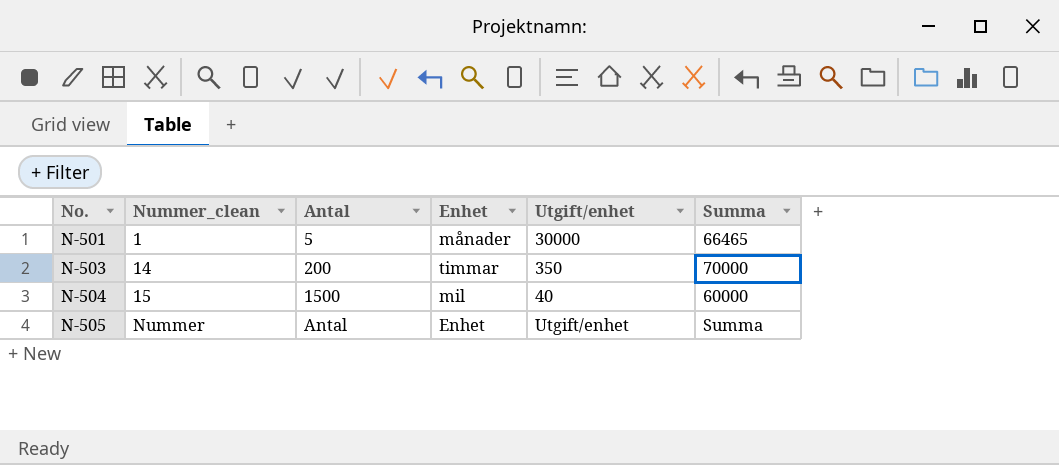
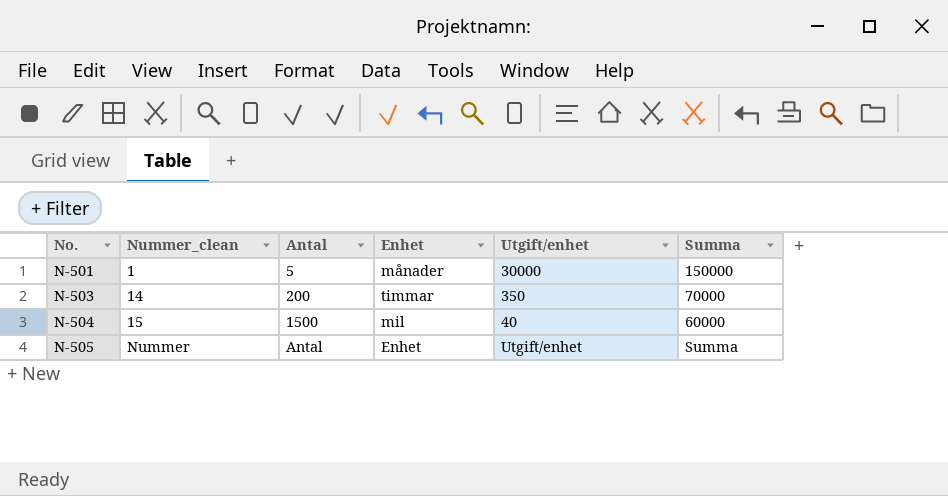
N-501 | Summa: 66465 -> 150000

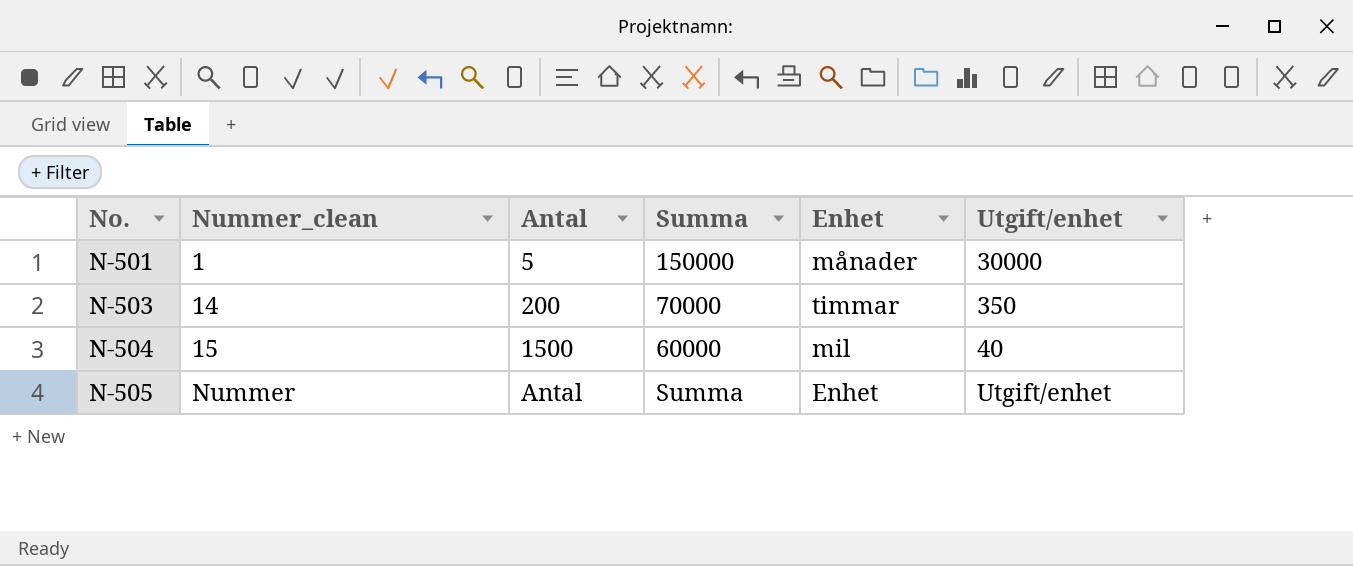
column Summa | position: 6 -> 4

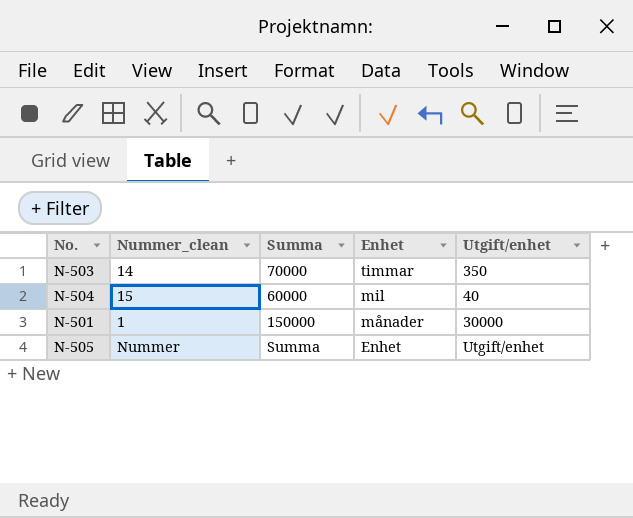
row order: No. ascending -> Enhet descending
column Antal | position: 3 -> none

